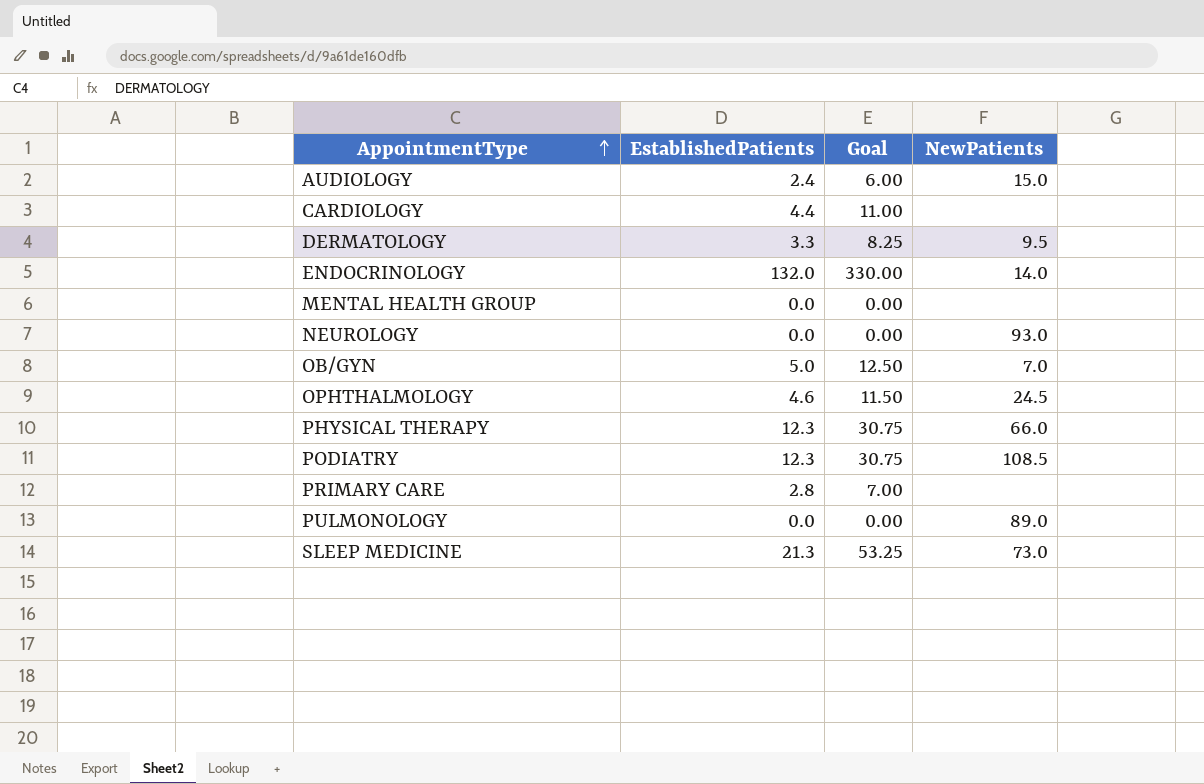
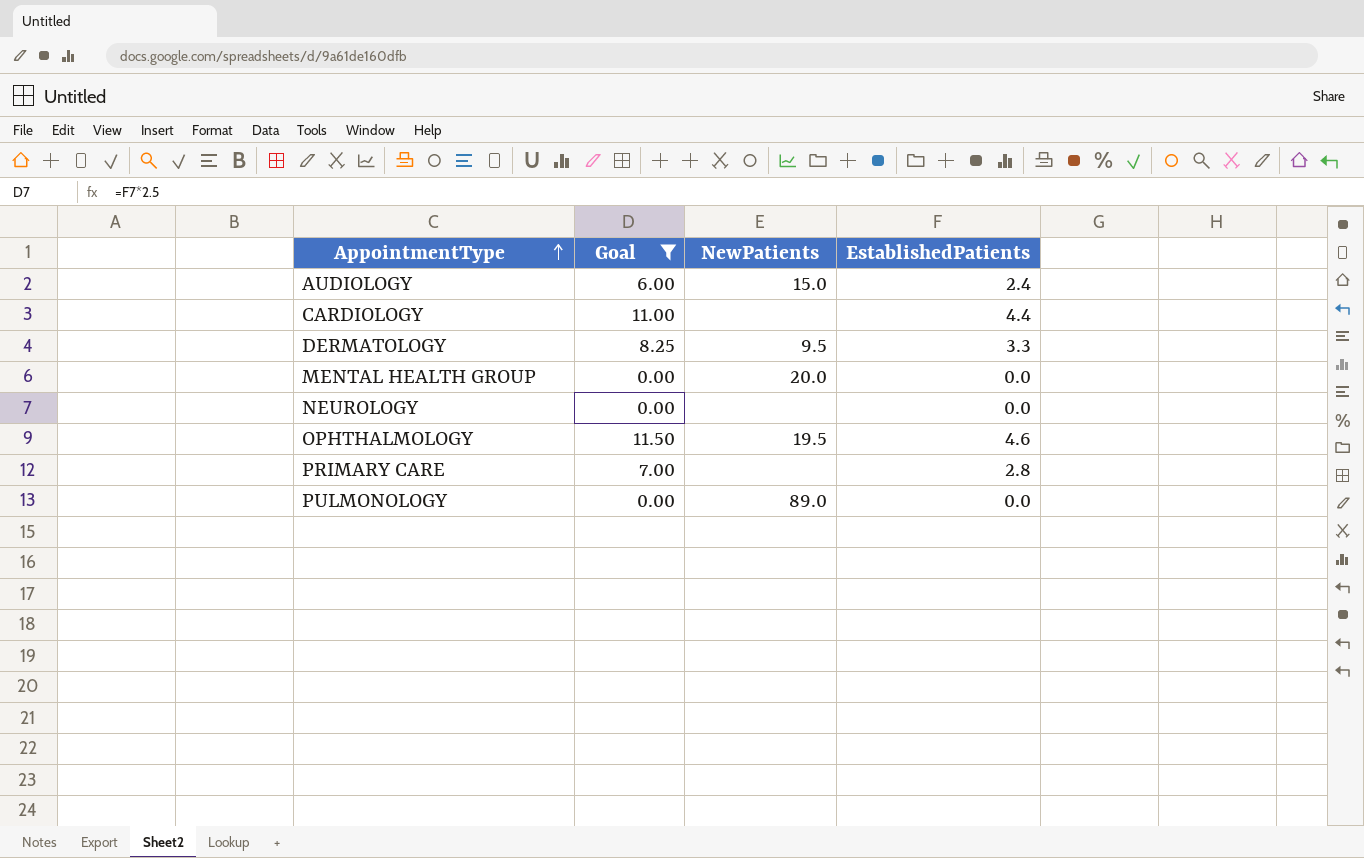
filter: none -> Goal <= 11.50
column EstablishedPatients | position: 2 -> 4
MENTAL HEALTH GROUP | NewPatients: none -> 20.0
NEUROLOGY | NewPatients: 93.0 -> none
OPHTHALMOLOGY | NewPatients: 24.5 -> 19.5

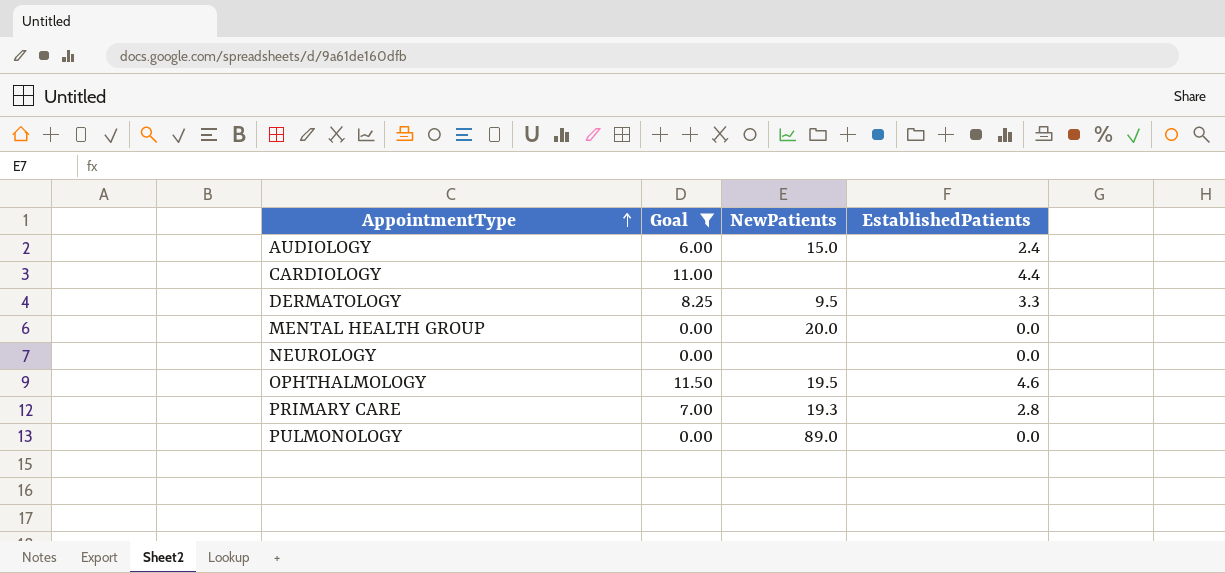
PRIMARY CARE | NewPatients: none -> 19.3

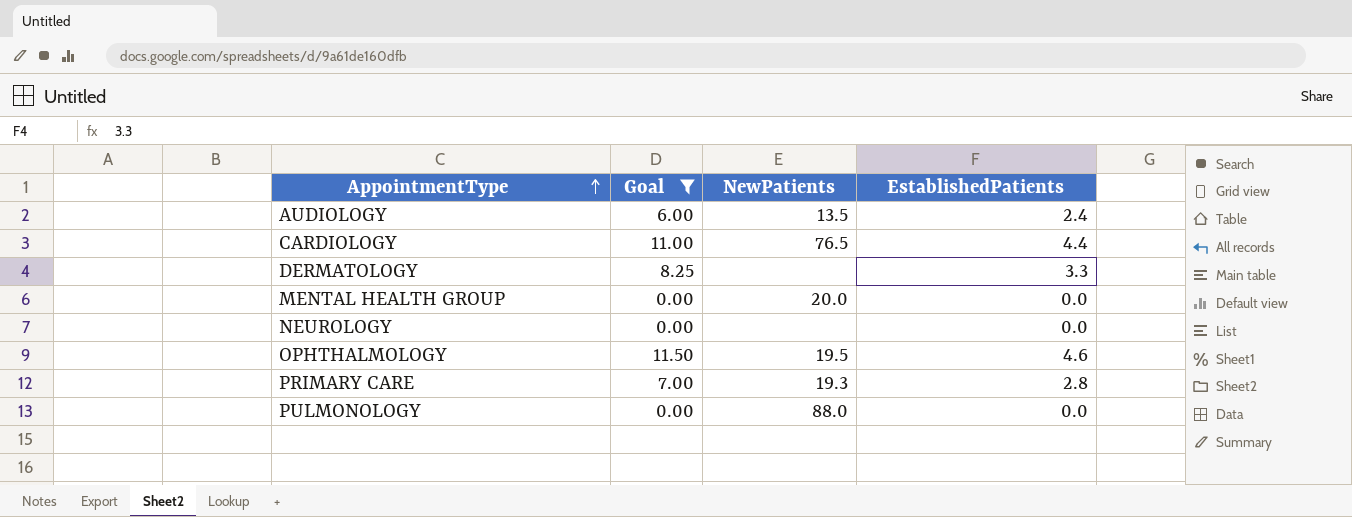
AUDIOLOGY | NewPatients: 15.0 -> 13.5
CARDIOLOGY | NewPatients: none -> 76.5
DERMATOLOGY | NewPatients: 9.5 -> none
PULMONOLOGY | NewPatients: 89.0 -> 88.0

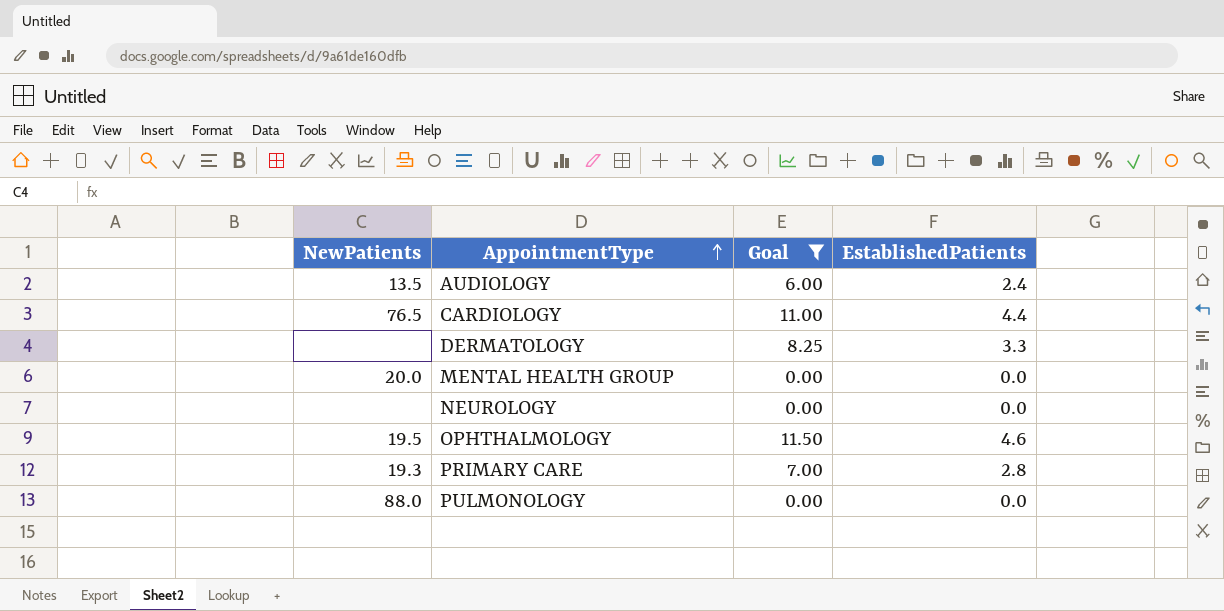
column NewPatients | position: 3 -> 1

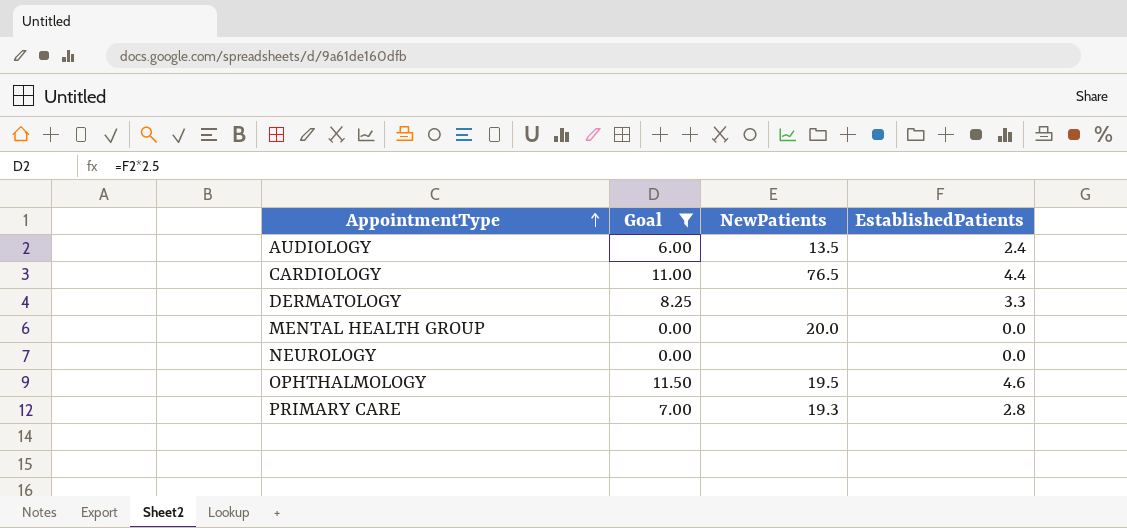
column NewPatients | position: 1 -> 3
row PULMONOLOGY: 88.0 | 0.00 | 0.0 -> none

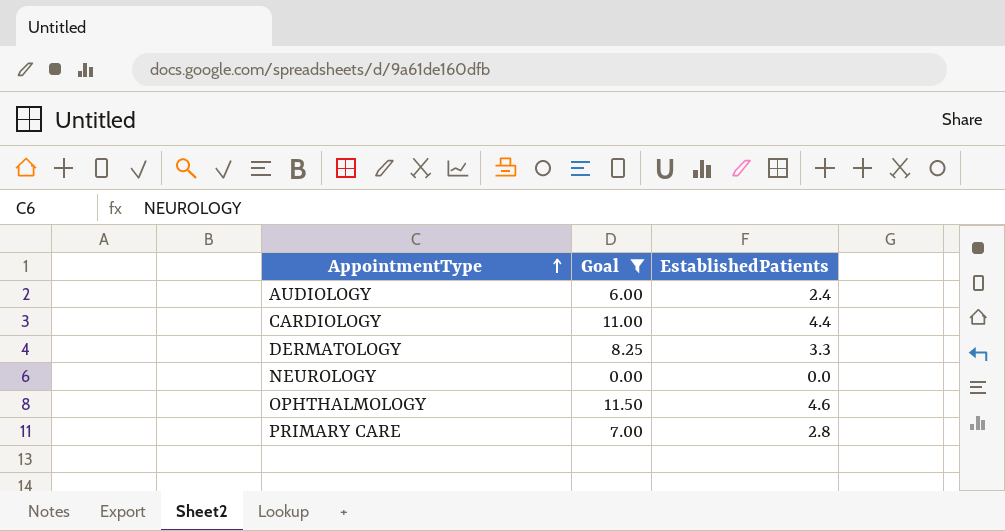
column NewPatients | position: 3 -> none
row MENTAL HEALTH GROUP: 0.00 | 20.0 | 0.0 -> none

